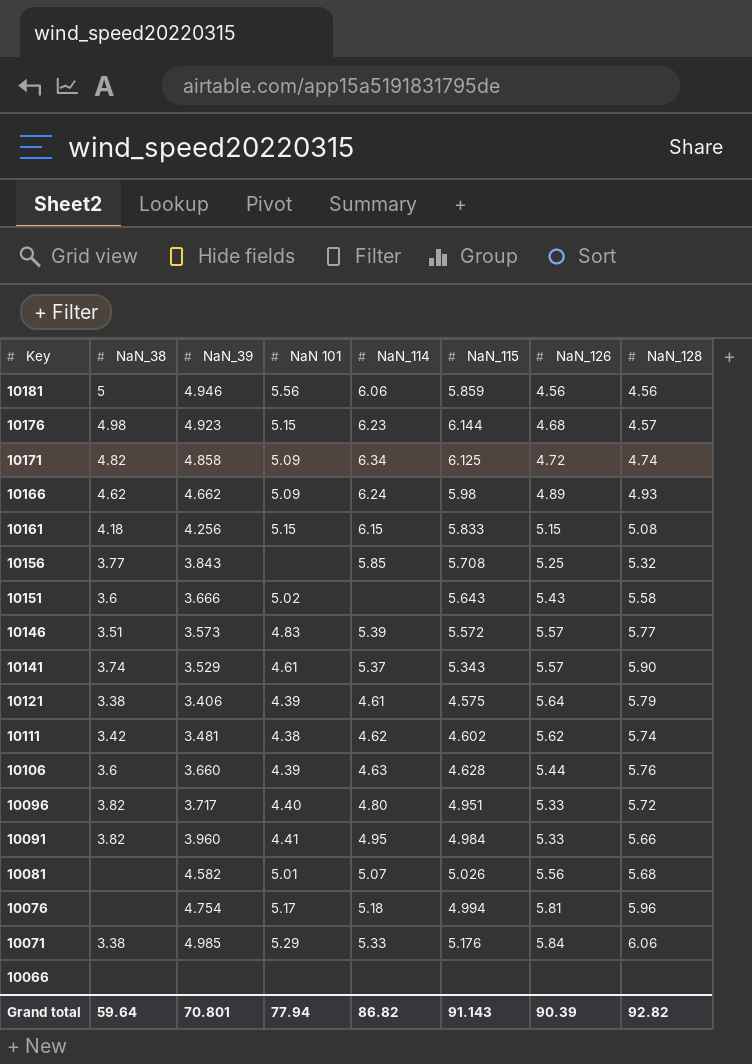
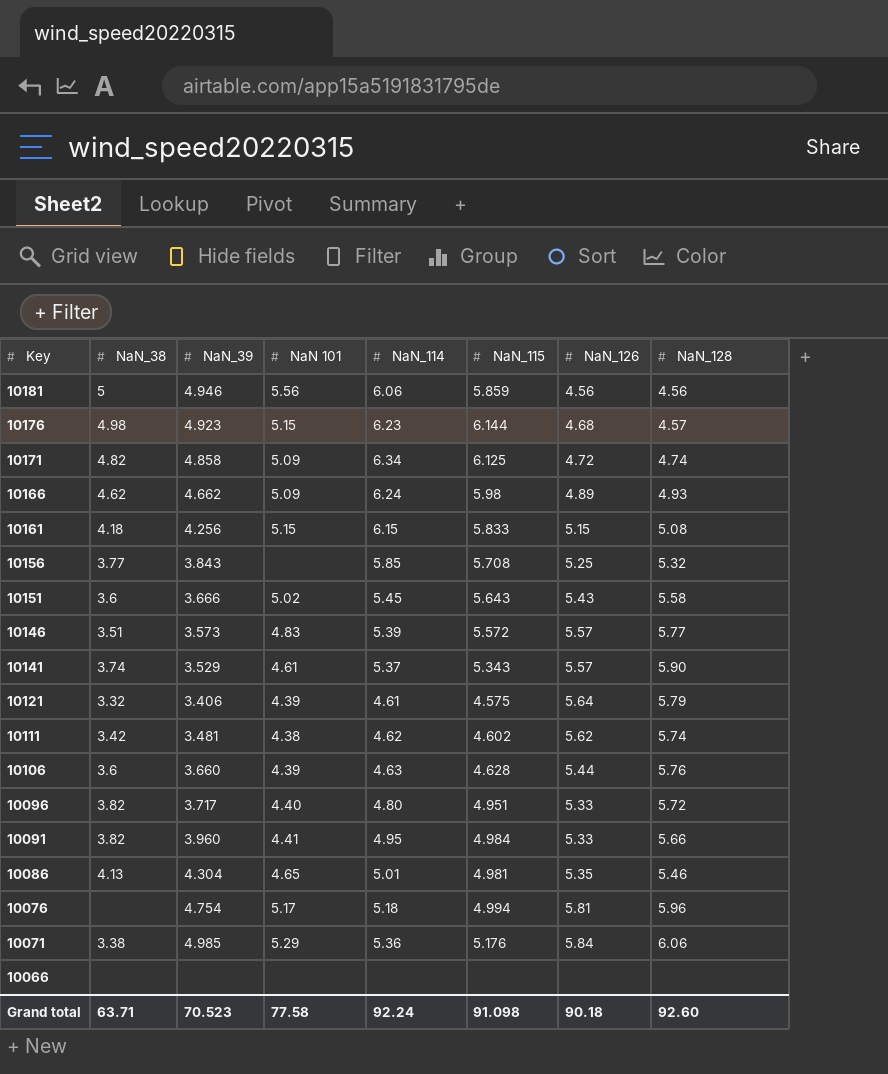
row 10081: none | 4.582 | 5.01 | 5.07 | 5.026 | 5.56 | 5.68 -> none
10151 | NaN_114: none -> 5.45
10121 | NaN_38: 3.38 -> 3.32
row 10086: none -> 4.13 | 4.304 | 4.65 | 5.01 | 4.981 | 5.35 | 5.46
10071 | NaN_114: 5.33 -> 5.36
Grand total | NaN_38: 59.64 -> 63.71
Grand total | NaN_39: 70.801 -> 70.523
Grand total | NaN 101: 77.94 -> 77.58
Grand total | NaN_114: 86.82 -> 92.24
Grand total | NaN_115: 91.143 -> 91.098
Grand total | NaN_126: 90.39 -> 90.18
Grand total | NaN_128: 92.82 -> 92.60

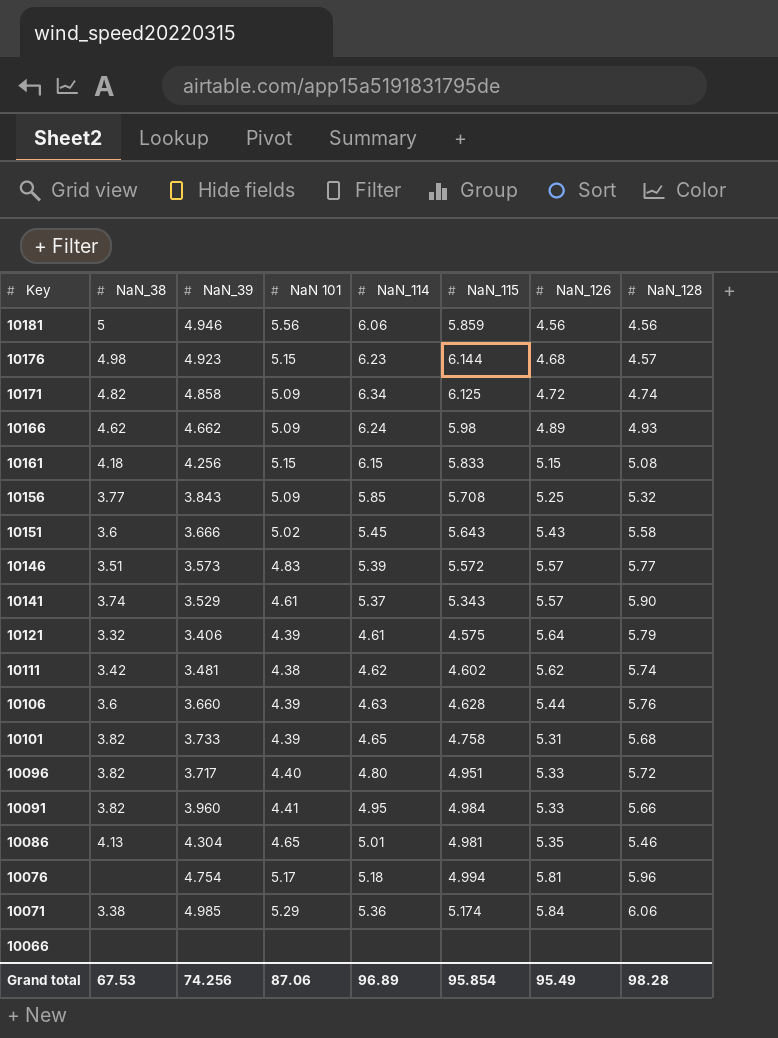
10156 | NaN 101: none -> 5.09
row 10101: none -> 3.82 | 3.733 | 4.39 | 4.65 | 4.758 | 5.31 | 5.68
10071 | NaN_115: 5.176 -> 5.174
Grand total | NaN_38: 63.71 -> 67.53
Grand total | NaN_39: 70.523 -> 74.256
Grand total | NaN 101: 77.58 -> 87.06
Grand total | NaN_114: 92.24 -> 96.89
Grand total | NaN_115: 91.098 -> 95.854
Grand total | NaN_126: 90.18 -> 95.49
Grand total | NaN_128: 92.60 -> 98.28

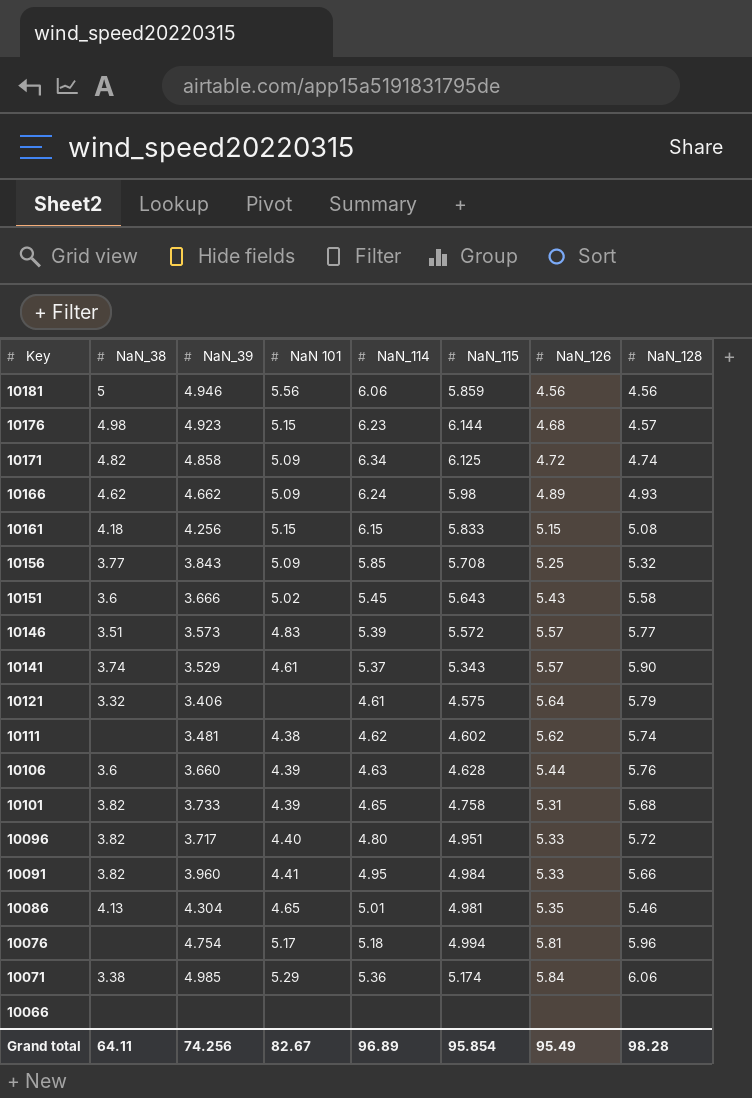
10121 | NaN 101: 4.39 -> none
10111 | NaN_38: 3.42 -> none
Grand total | NaN_38: 67.53 -> 64.11
Grand total | NaN 101: 87.06 -> 82.67

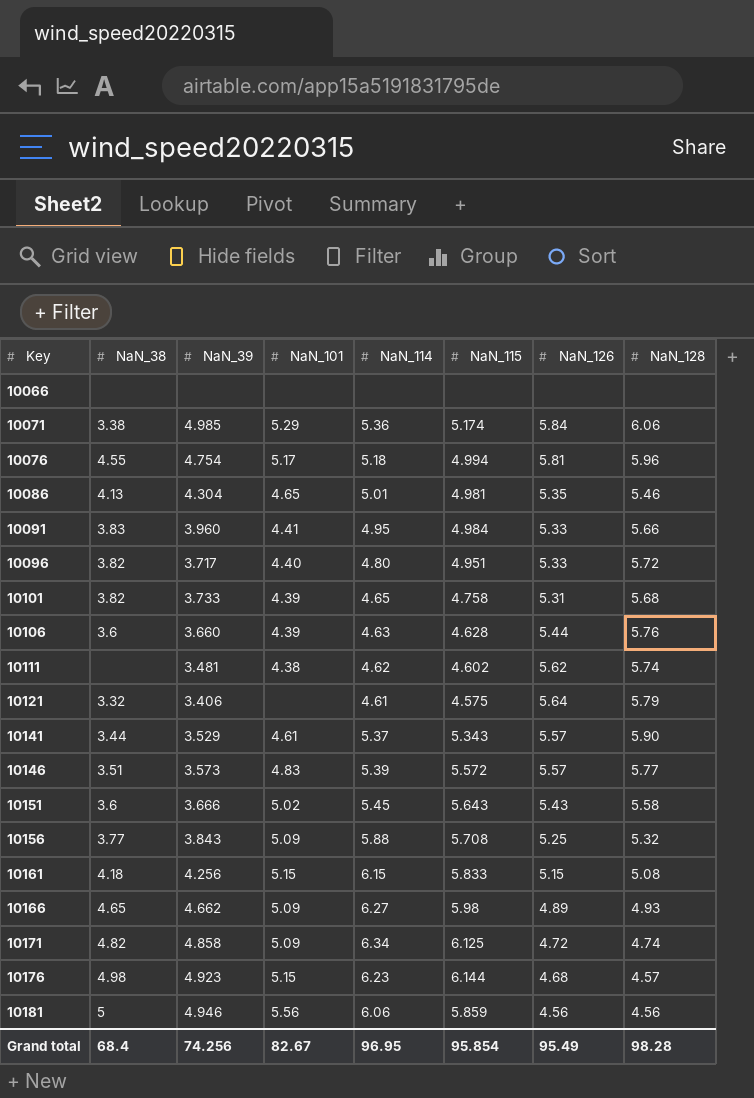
row order: Key descending -> Key ascending
column name: NaN 101 -> NaN_101
10076 | NaN_38: none -> 4.55
10091 | NaN_38: 3.82 -> 3.83
10141 | NaN_38: 3.74 -> 3.44
10156 | NaN_114: 5.85 -> 5.88
10166 | NaN_38: 4.62 -> 4.65
10166 | NaN_114: 6.24 -> 6.27
Grand total | NaN_38: 64.11 -> 68.4
Grand total | NaN_114: 96.89 -> 96.95

